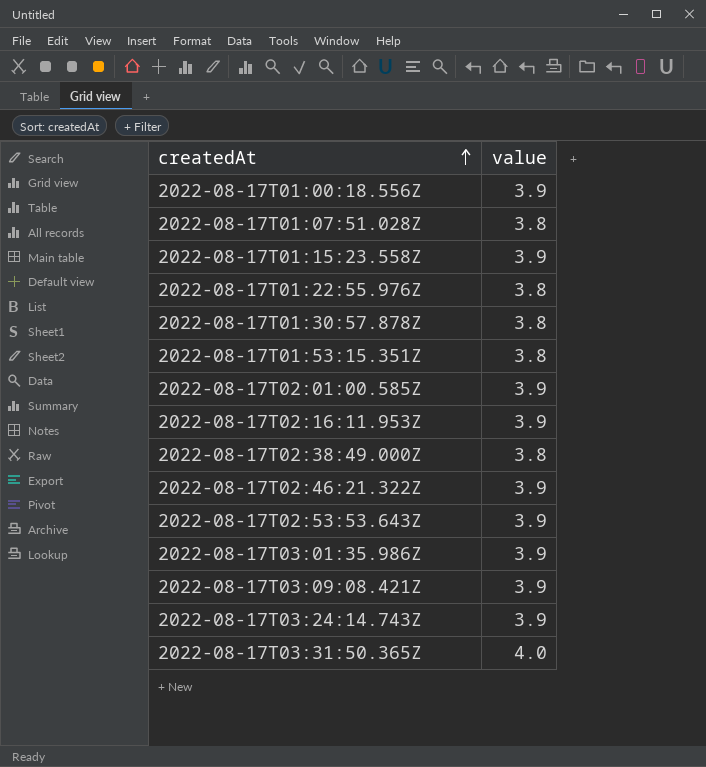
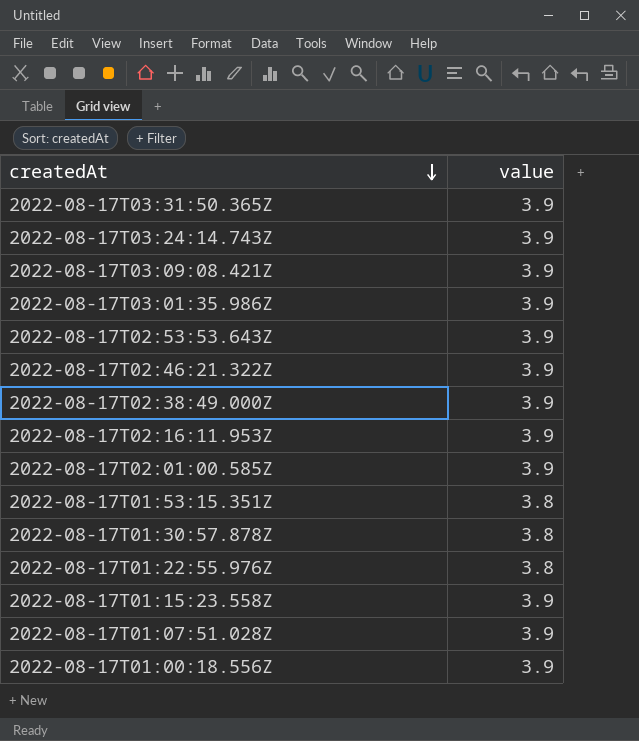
row order: createdAt ascending -> createdAt descending
2022-08-17T03:31:50.365Z | value: 4.0 -> 3.9
2022-08-17T02:38:49.000Z | value: 3.8 -> 3.9
2022-08-17T01:07:51.028Z | value: 3.8 -> 3.9

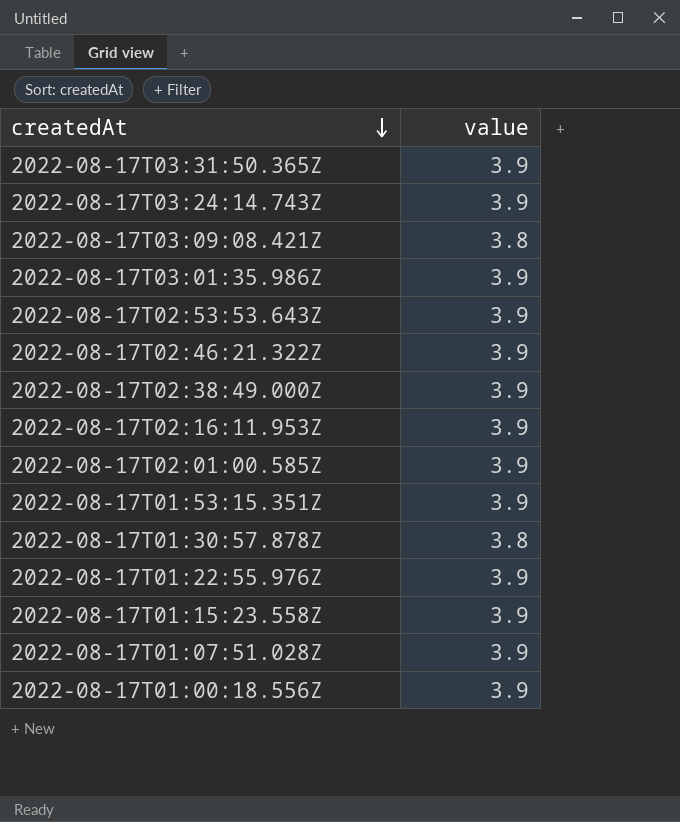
2022-08-17T03:09:08.421Z | value: 3.9 -> 3.8
2022-08-17T01:53:15.351Z | value: 3.8 -> 3.9
2022-08-17T01:22:55.976Z | value: 3.8 -> 3.9

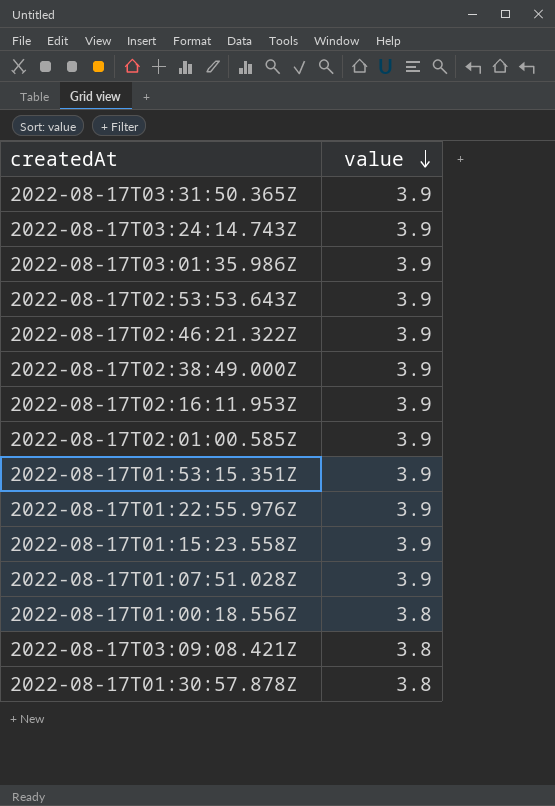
row order: createdAt descending -> value descending
2022-08-17T01:00:18.556Z | value: 3.9 -> 3.8

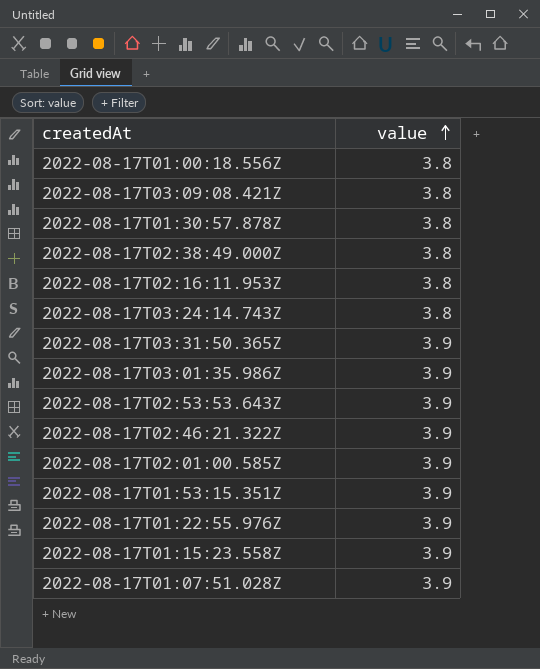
row order: value descending -> value ascending
2022-08-17T02:38:49.000Z | value: 3.9 -> 3.8
2022-08-17T02:16:11.953Z | value: 3.9 -> 3.8
2022-08-17T03:24:14.743Z | value: 3.9 -> 3.8

